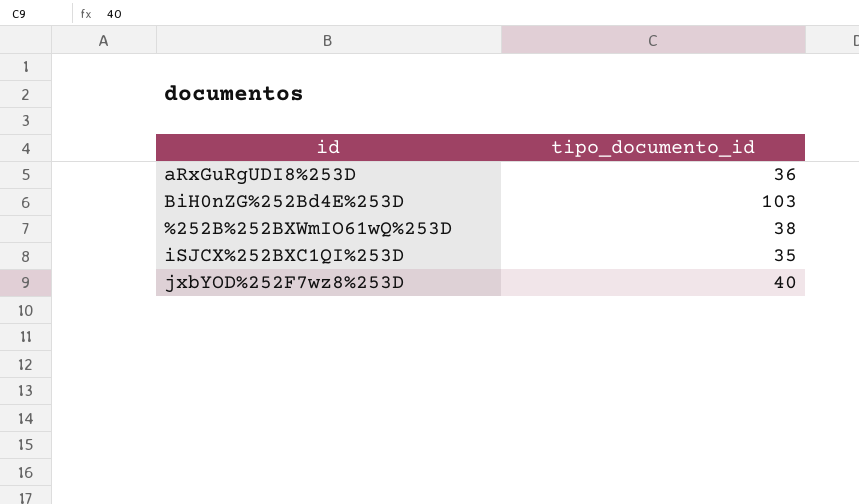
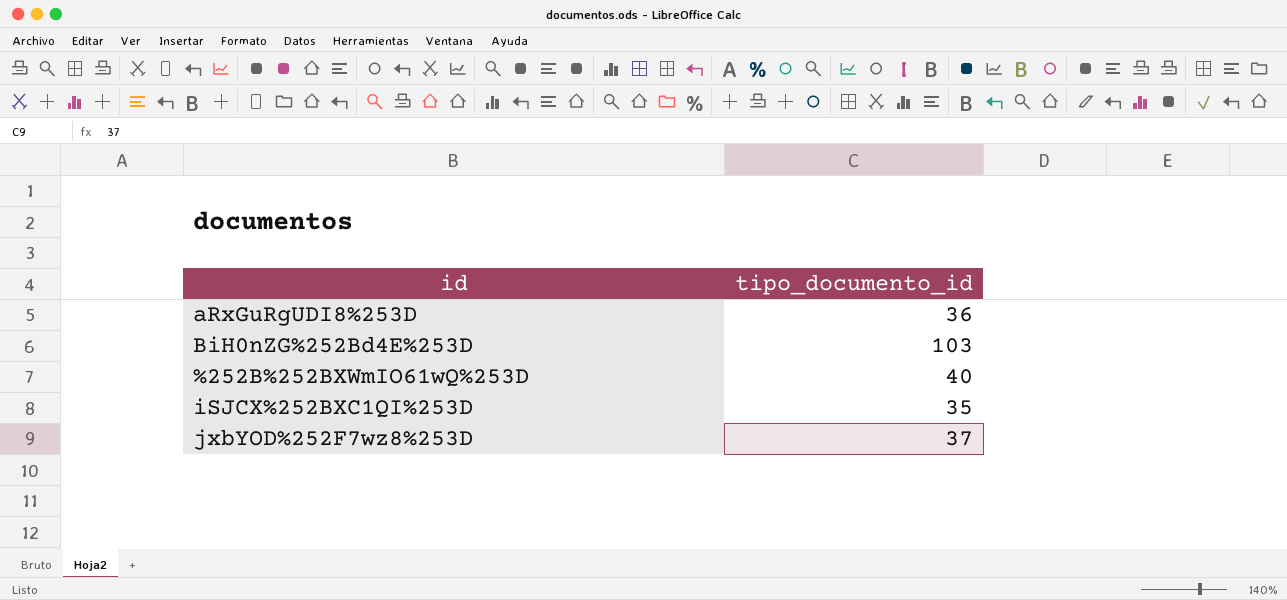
%252B%252BXWmIO61wQ%253D | tipo_documento_id: 38 -> 40
jxbYOD%252F7wz8%253D | tipo_documento_id: 40 -> 37

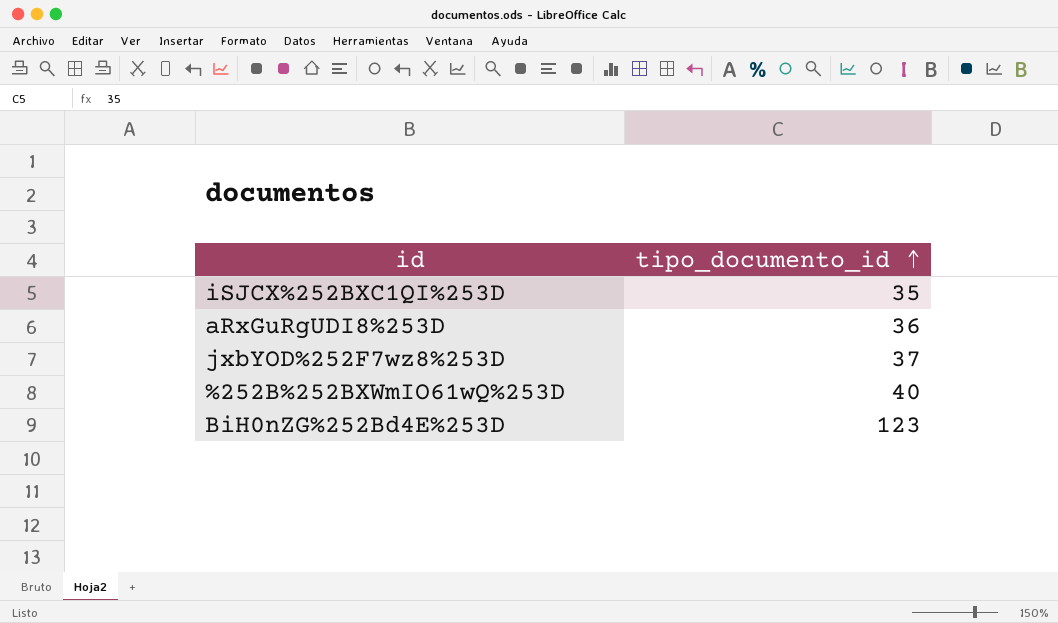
row order: none -> tipo_documento_id ascending
BiH0nZG%252Bd4E%253D | tipo_documento_id: 103 -> 123

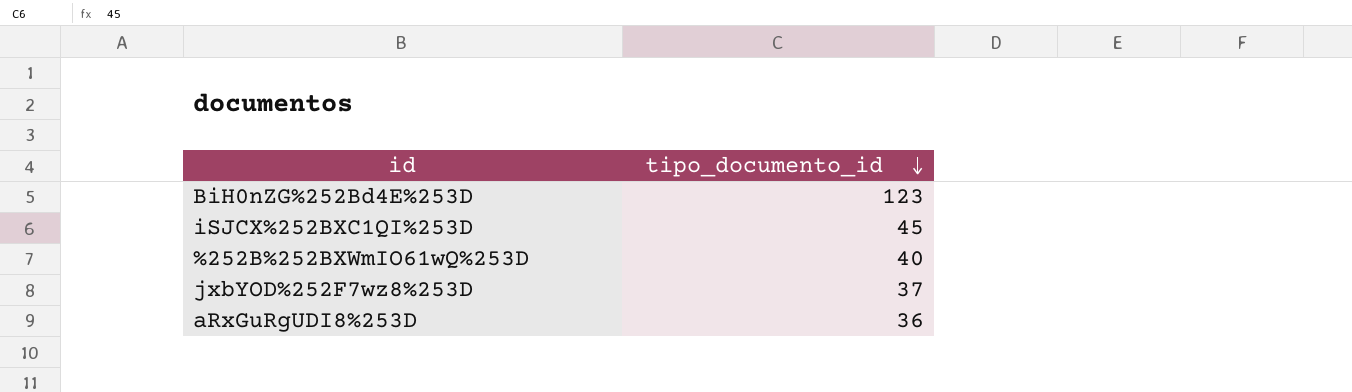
row order: tipo_documento_id ascending -> tipo_documento_id descending
iSJCX%252BXC1QI%253D | tipo_documento_id: 35 -> 45

